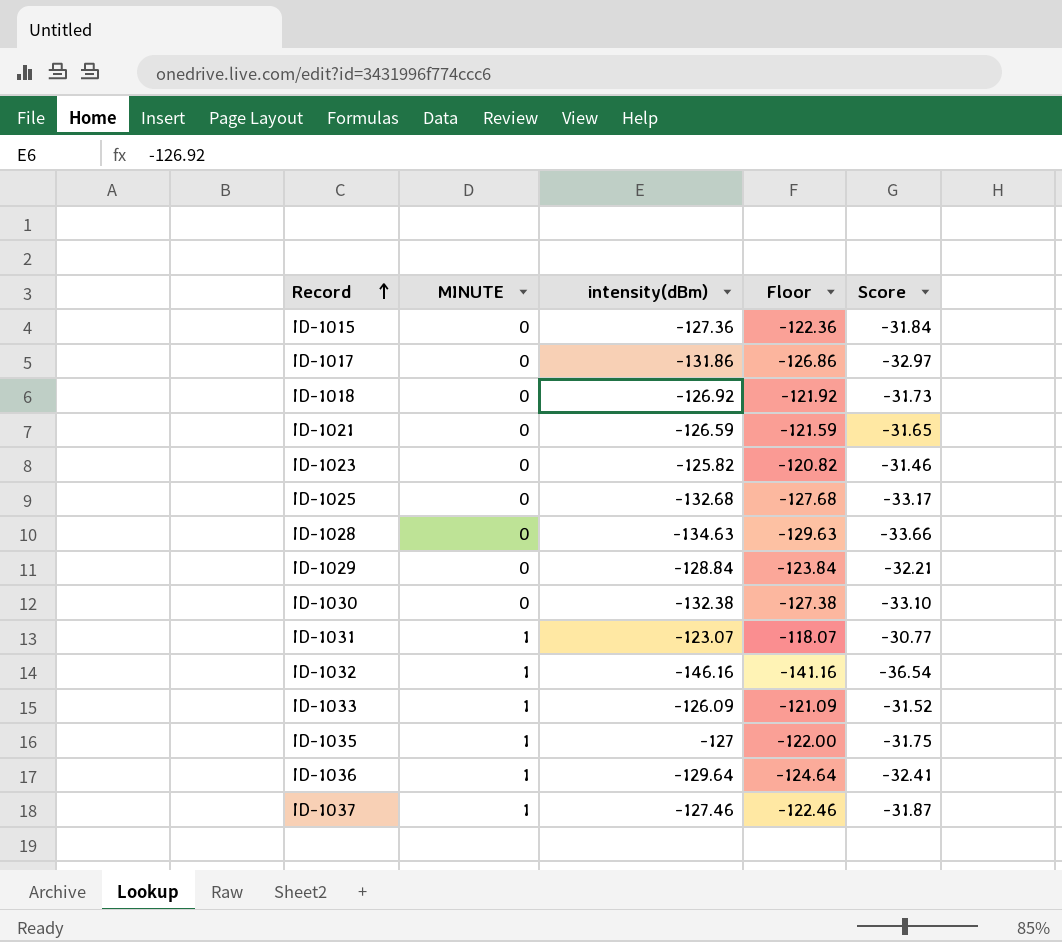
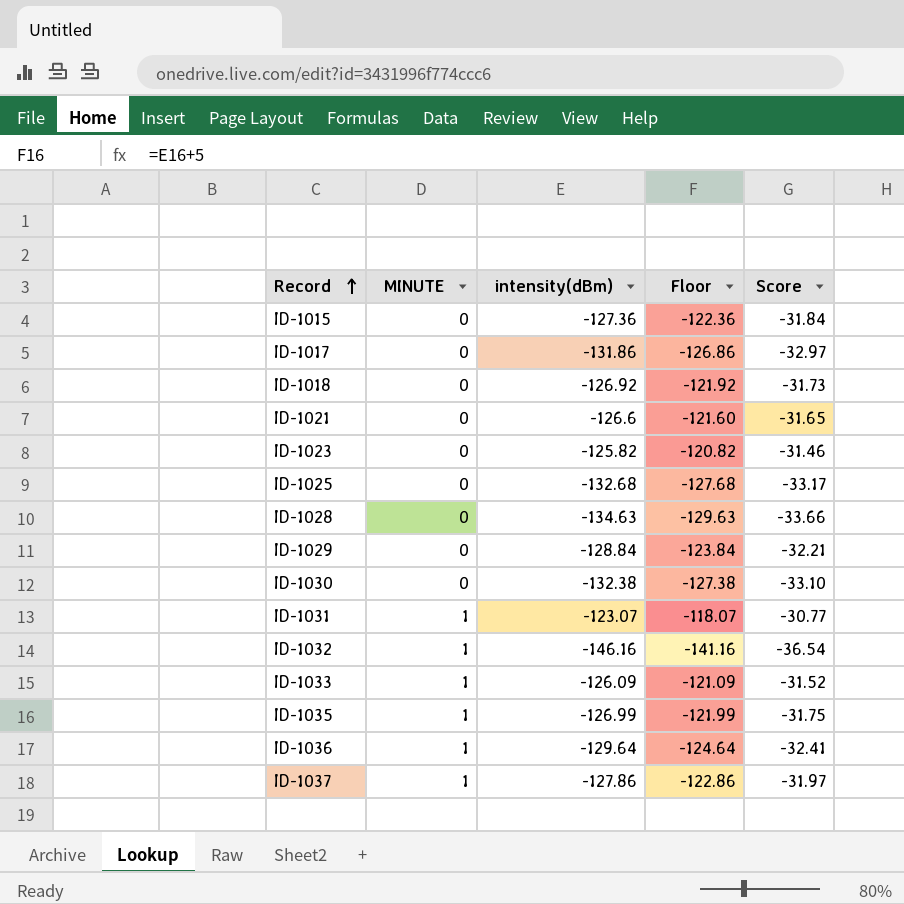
ID-1021 | intensity(dBm): -126.59 -> -126.6
ID-1021 | Floor: -121.59 -> -121.60
ID-1035 | intensity(dBm): -127 -> -126.99
ID-1035 | Floor: -122.00 -> -121.99
ID-1037 | intensity(dBm): -127.46 -> -127.86
ID-1037 | Floor: -122.46 -> -122.86
ID-1037 | Score: -31.87 -> -31.97

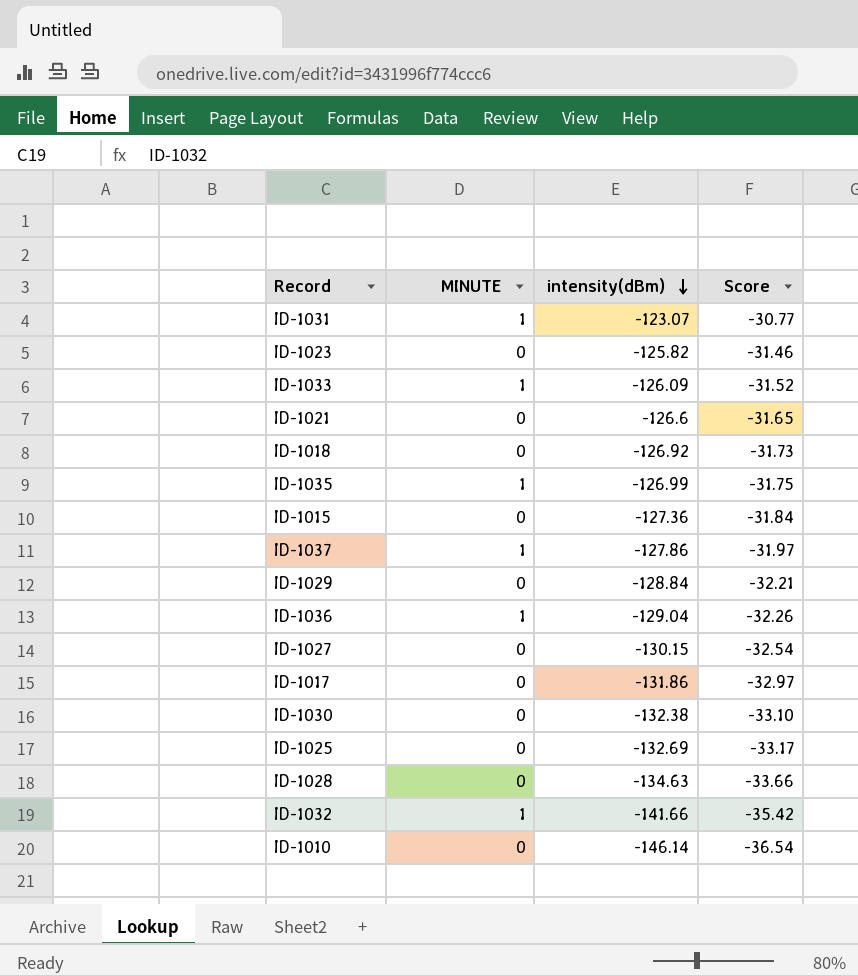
row order: Record ascending -> intensity(dBm) descending
column Floor | formula: [intensity(dBm)] + 5 -> none
ID-1036 | intensity(dBm): -129.64 -> -129.04
ID-1036 | Score: -32.41 -> -32.26
row ID-1027: none -> 0 | -130.15 | -32.54
ID-1025 | intensity(dBm): -132.68 -> -132.69
ID-1032 | intensity(dBm): -146.16 -> -141.66
ID-1032 | Score: -36.54 -> -35.42
row ID-1010: none -> 0 | -146.14 | -36.54

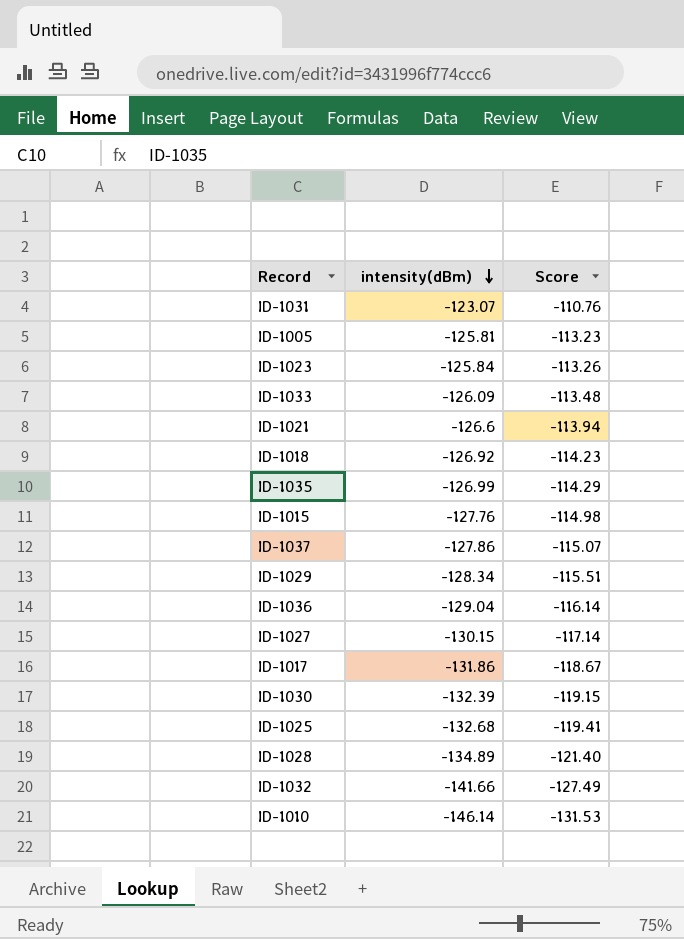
column MINUTE | position: 2 -> none
column Score | formula: [intensity(dBm)] * 0.25 -> [intensity(dBm)] * 0.9
row ID-1005: none -> -125.81 | -113.23
ID-1023 | intensity(dBm): -125.82 -> -125.84
ID-1015 | intensity(dBm): -127.36 -> -127.76
ID-1029 | intensity(dBm): -128.84 -> -128.34
ID-1030 | intensity(dBm): -132.38 -> -132.39
ID-1025 | intensity(dBm): -132.69 -> -132.68
ID-1028 | intensity(dBm): -134.63 -> -134.89

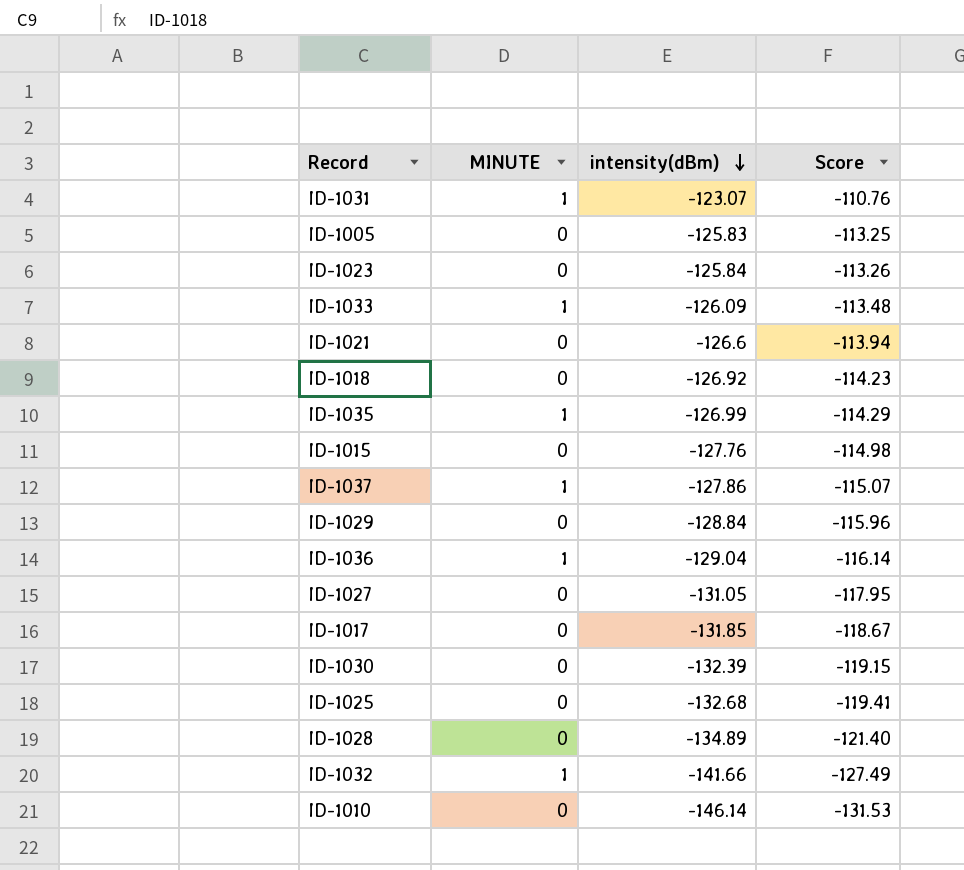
column MINUTE | position: none -> 2
ID-1005 | intensity(dBm): -125.81 -> -125.83
ID-1005 | Score: -113.23 -> -113.25
ID-1029 | intensity(dBm): -128.34 -> -128.84
ID-1029 | Score: -115.51 -> -115.96
ID-1027 | intensity(dBm): -130.15 -> -131.05
ID-1027 | Score: -117.14 -> -117.95
ID-1017 | intensity(dBm): -131.86 -> -131.85

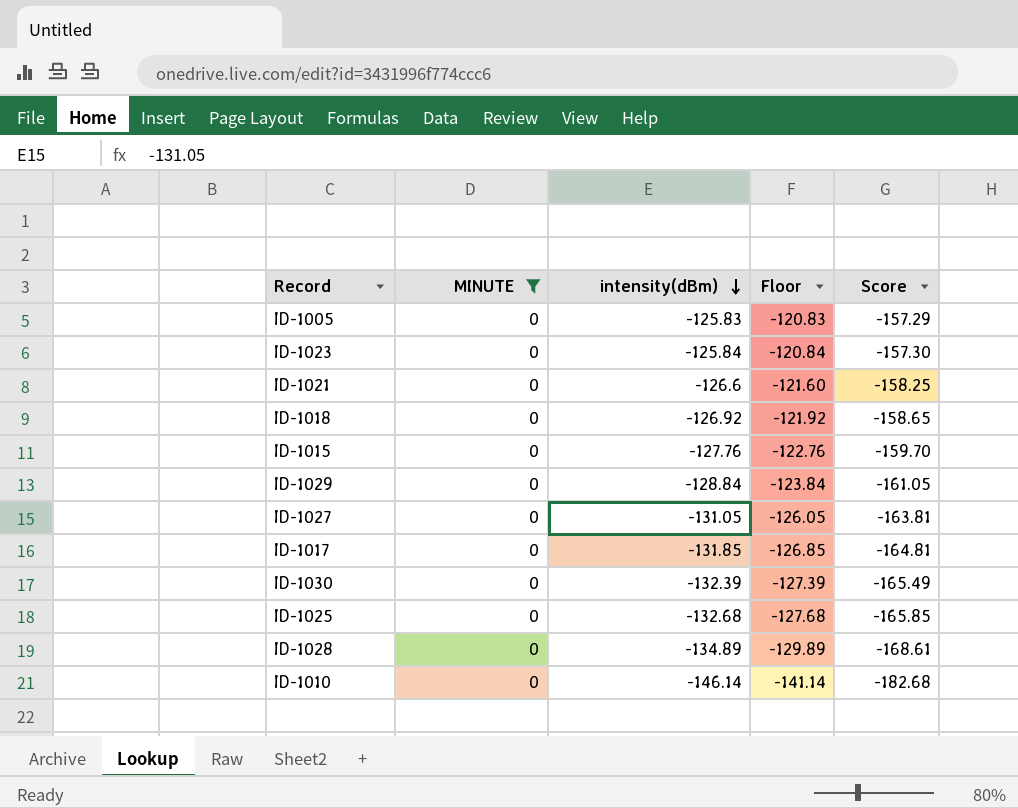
filter: none -> MINUTE = 0
column Floor | formula: none -> [intensity(dBm)] + 5
column Score | formula: [intensity(dBm)] * 0.9 -> [intensity(dBm)] * 1.25

